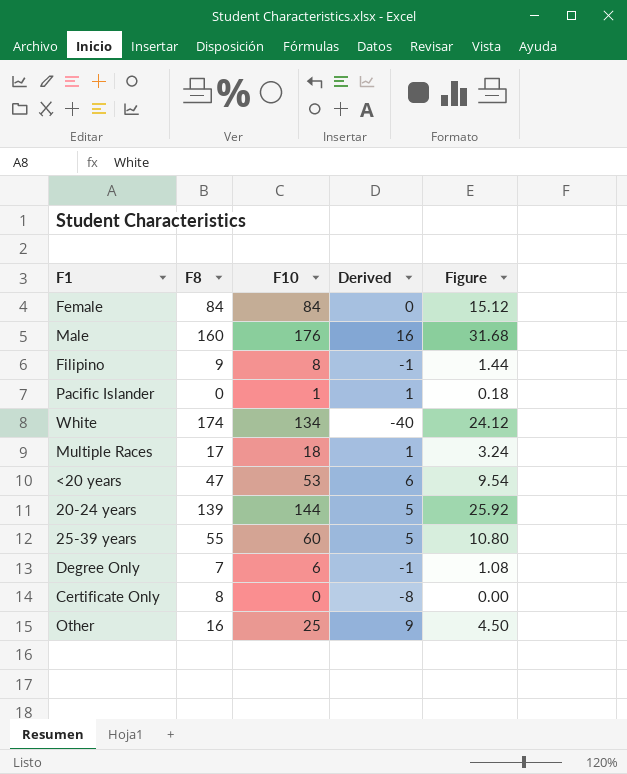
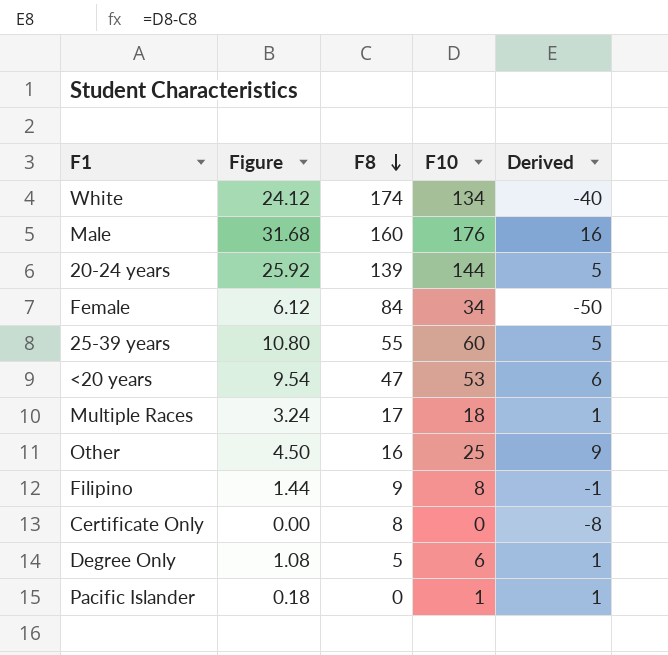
row order: none -> F8 descending
column Figure | position: 5 -> 2
Female | Figure: 15.12 -> 6.12
Female | F10: 84 -> 34
Female | Derived: 0 -> -50
Degree Only | F8: 7 -> 5
Degree Only | Derived: -1 -> 1

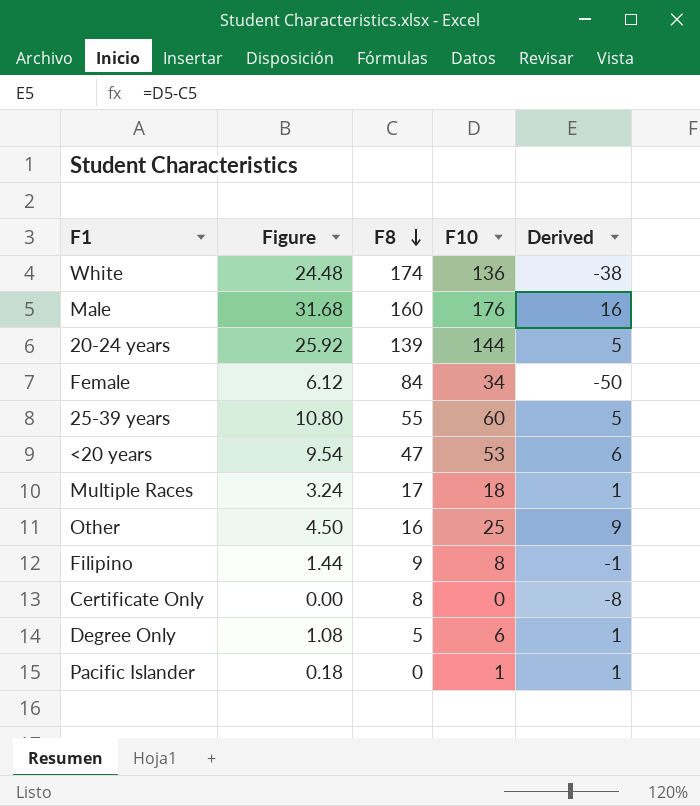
White | Figure: 24.12 -> 24.48
White | F10: 134 -> 136
White | Derived: -40 -> -38

